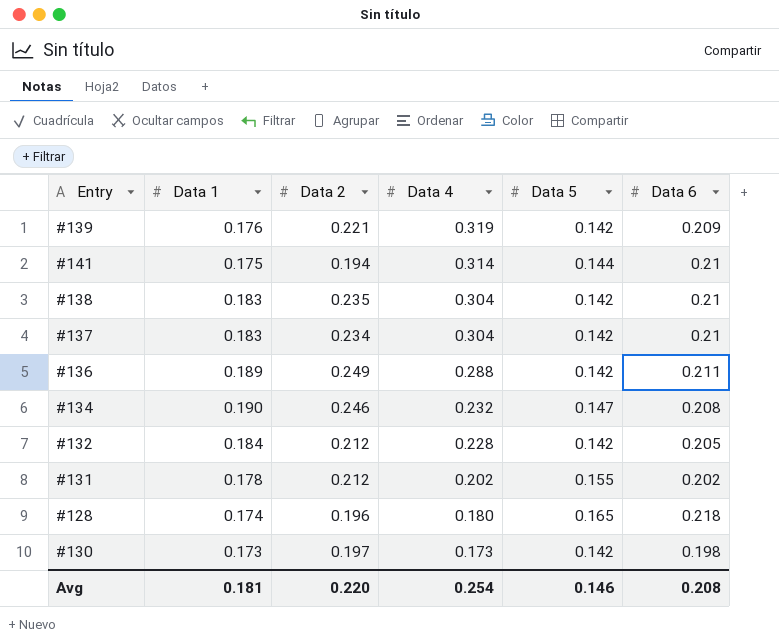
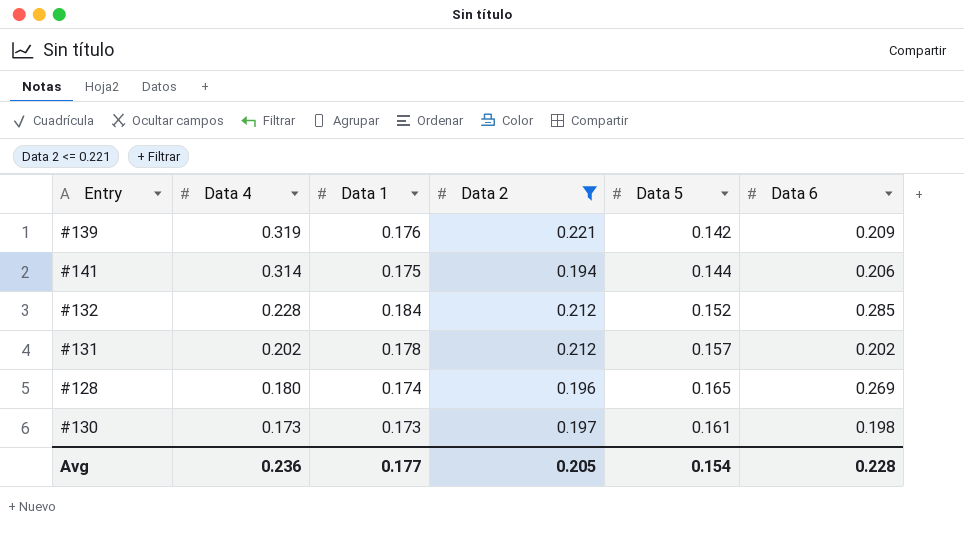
filter: none -> Data 2 <= 0.221
column Data 4 | position: 4 -> 2
#141 | Data 6: 0.21 -> 0.206
#132 | Data 5: 0.142 -> 0.152
#132 | Data 6: 0.205 -> 0.285
#131 | Data 5: 0.155 -> 0.157
#128 | Data 6: 0.218 -> 0.269
#130 | Data 5: 0.142 -> 0.161
Avg | Data 4: 0.254 -> 0.236
Avg | Data 1: 0.181 -> 0.177
Avg | Data 2: 0.220 -> 0.205
Avg | Data 5: 0.146 -> 0.154
Avg | Data 6: 0.208 -> 0.228

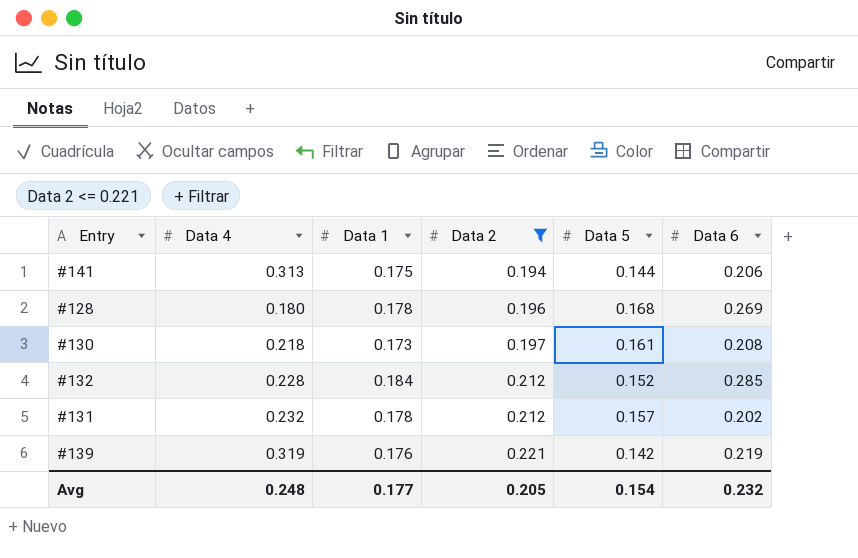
row order: Data 4 descending -> Data 2 ascending
#141 | Data 4: 0.314 -> 0.313
#128 | Data 1: 0.174 -> 0.178
#128 | Data 5: 0.165 -> 0.168
#130 | Data 4: 0.173 -> 0.218
#130 | Data 6: 0.198 -> 0.208
#131 | Data 4: 0.202 -> 0.232
#139 | Data 6: 0.209 -> 0.219
Avg | Data 4: 0.236 -> 0.248
Avg | Data 6: 0.228 -> 0.232

